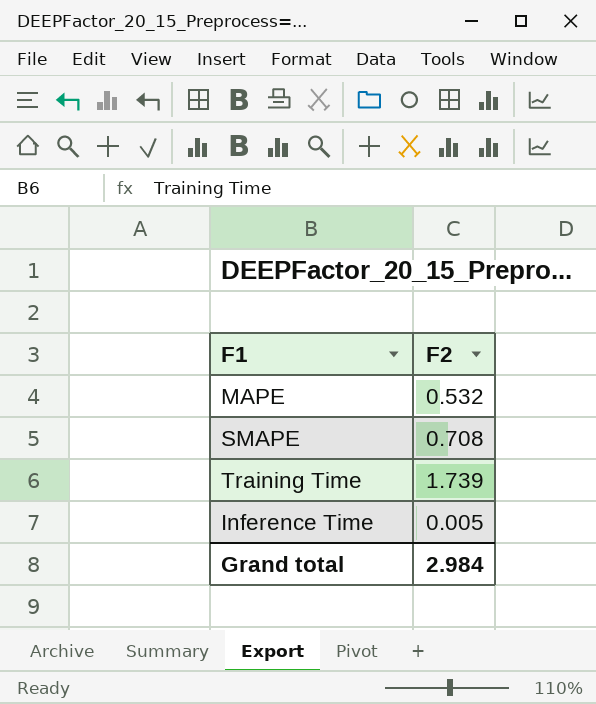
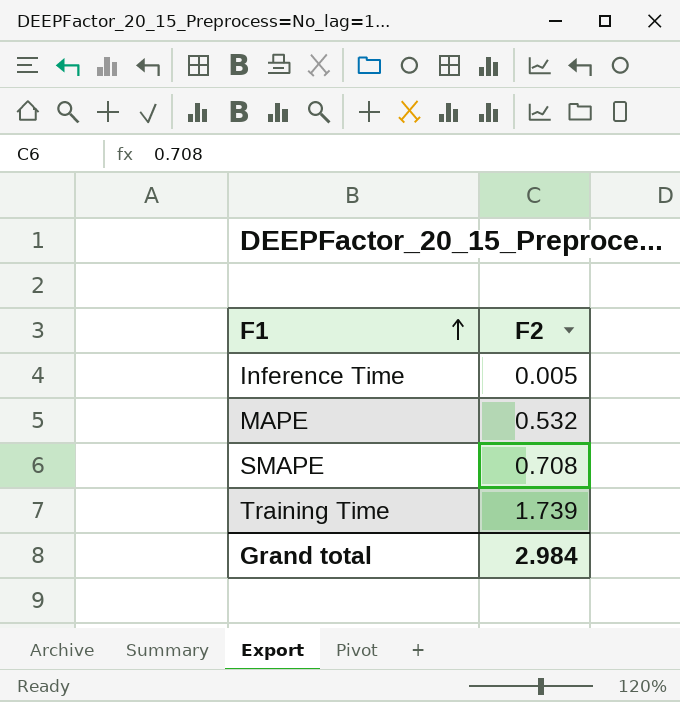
row order: none -> F1 ascending

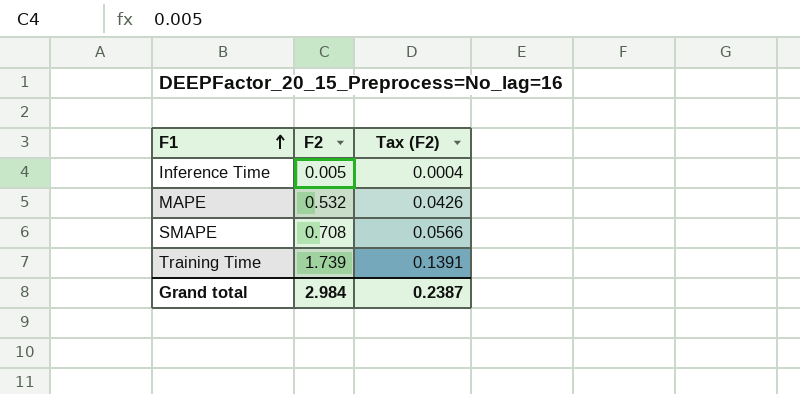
column Tax (F2) | formula: none -> [F2] * 0.08

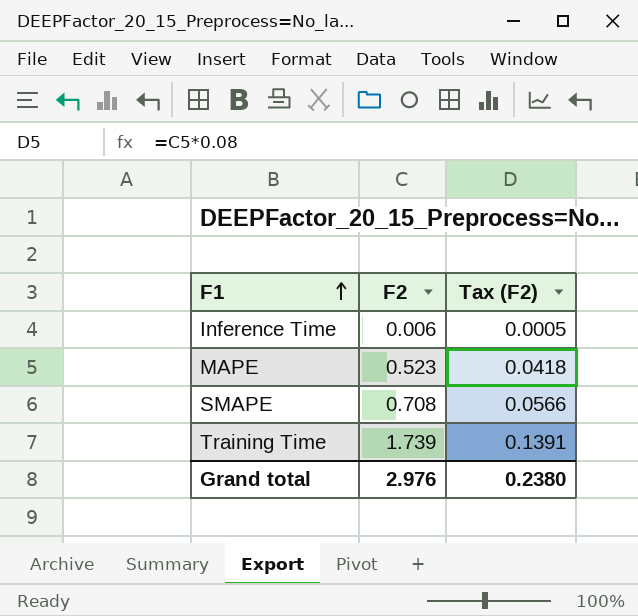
Inference Time | F2: 0.005 -> 0.006
Inference Time | Tax (F2): 0.0004 -> 0.0005
MAPE | F2: 0.532 -> 0.523
MAPE | Tax (F2): 0.0426 -> 0.0418
Grand total | F2: 2.984 -> 2.976
Grand total | Tax (F2): 0.2387 -> 0.2380

